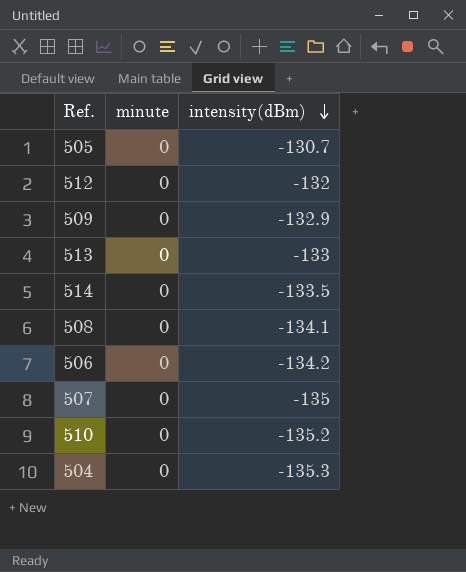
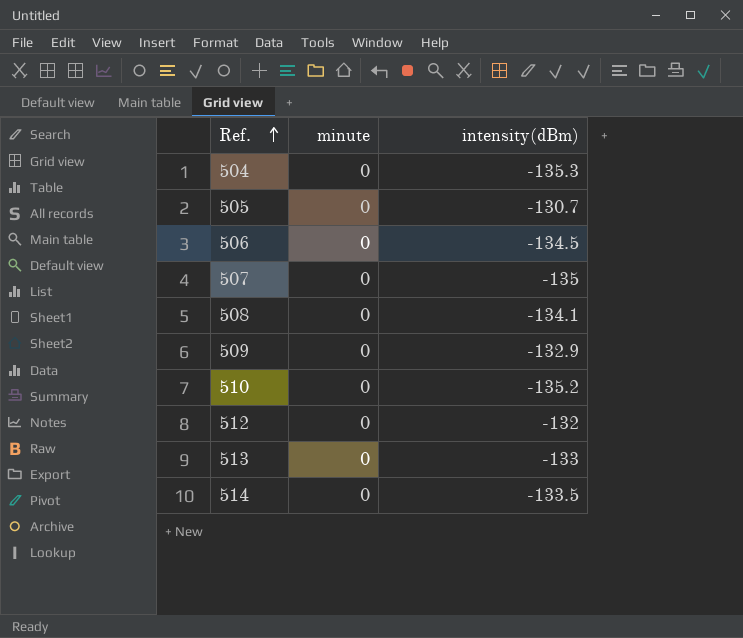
row order: intensity(dBm) descending -> Ref. ascending
506 | intensity(dBm): -134.2 -> -134.5

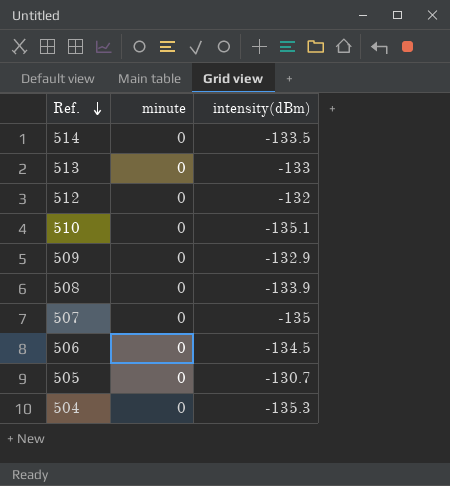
row order: Ref. ascending -> Ref. descending
510 | intensity(dBm): -135.2 -> -135.1
508 | intensity(dBm): -134.1 -> -133.9

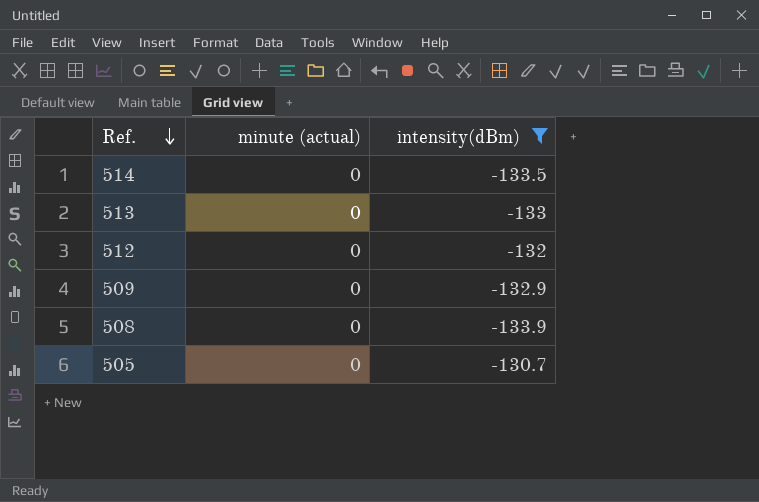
filter: none -> intensity(dBm) >= -133.9
column name: minute -> minute (actual)

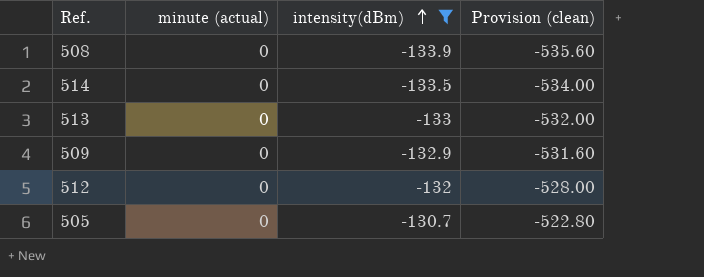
row order: Ref. descending -> intensity(dBm) ascending
column Provision (clean) | formula: none -> [intensity(dBm)] * 4

